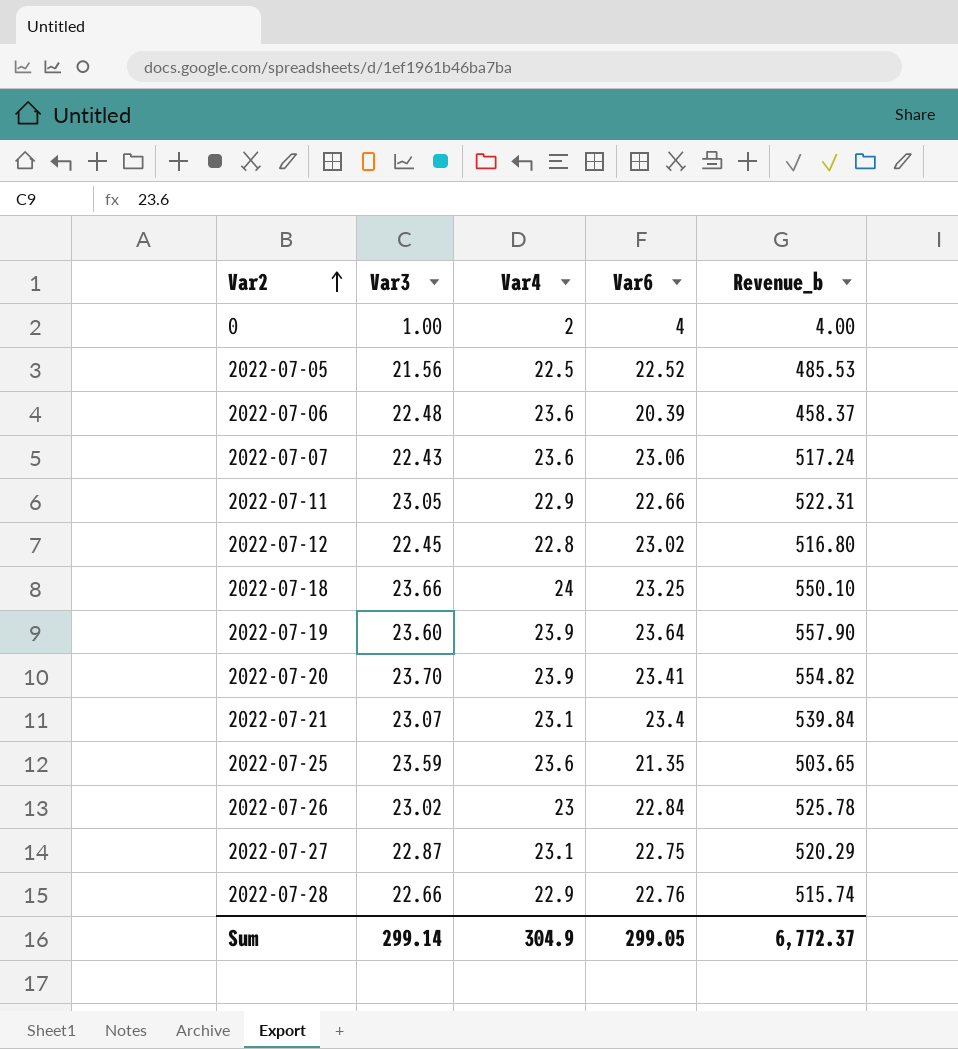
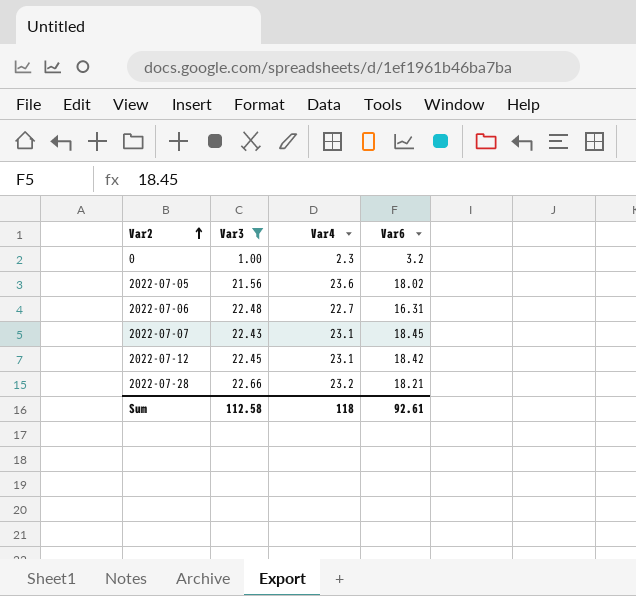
filter: none -> Var3 <= 22.66
column Revenue_b | formula: [Var3] * [Var6] -> none
0 | Var4: 2 -> 2.3
0 | Var6: 4 -> 3.2
2022-07-05 | Var4: 22.5 -> 23.6
2022-07-05 | Var6: 22.52 -> 18.02
2022-07-06 | Var4: 23.6 -> 22.7
2022-07-06 | Var6: 20.39 -> 16.31
2022-07-07 | Var4: 23.6 -> 23.1
2022-07-07 | Var6: 23.06 -> 18.45
2022-07-12 | Var4: 22.8 -> 23.1
2022-07-12 | Var6: 23.02 -> 18.42
2022-07-28 | Var4: 22.9 -> 23.2
2022-07-28 | Var6: 22.76 -> 18.21
Sum | Var3: 299.14 -> 112.58
Sum | Var4: 304.9 -> 118
Sum | Var6: 299.05 -> 92.61

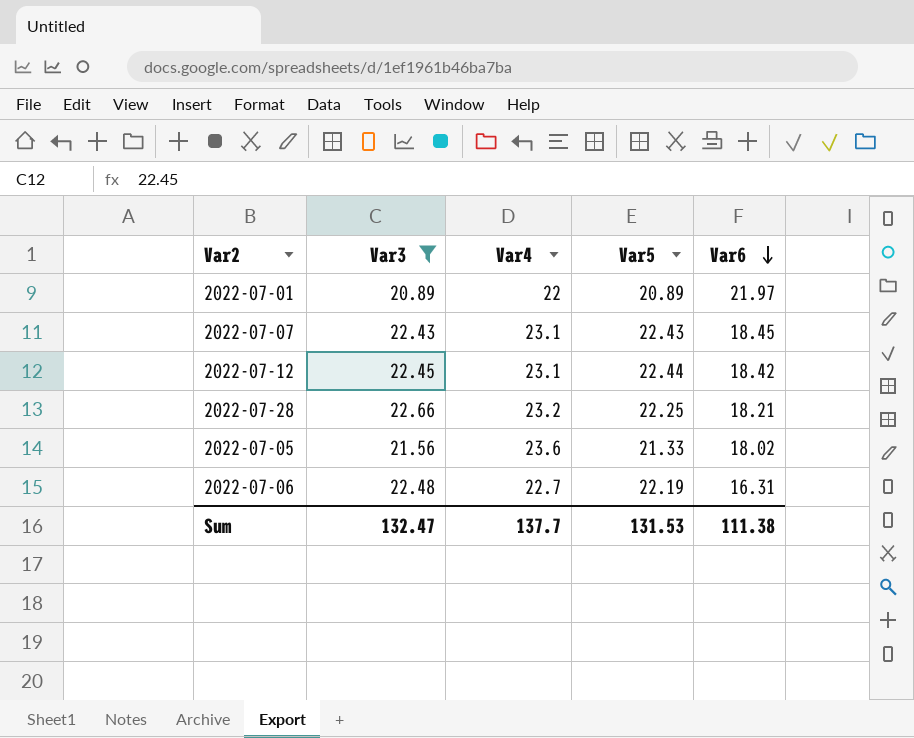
row order: Var2 ascending -> Var6 descending
column Var5 | position: none -> 4
row 0: 1.00 | 2.3 | 3.2 -> none
row 2022-07-01: none -> 20.89 | 22 | 20.89 | 21.97
Sum | Var3: 112.58 -> 132.47
Sum | Var4: 118 -> 137.7
Sum | Var6: 92.61 -> 111.38

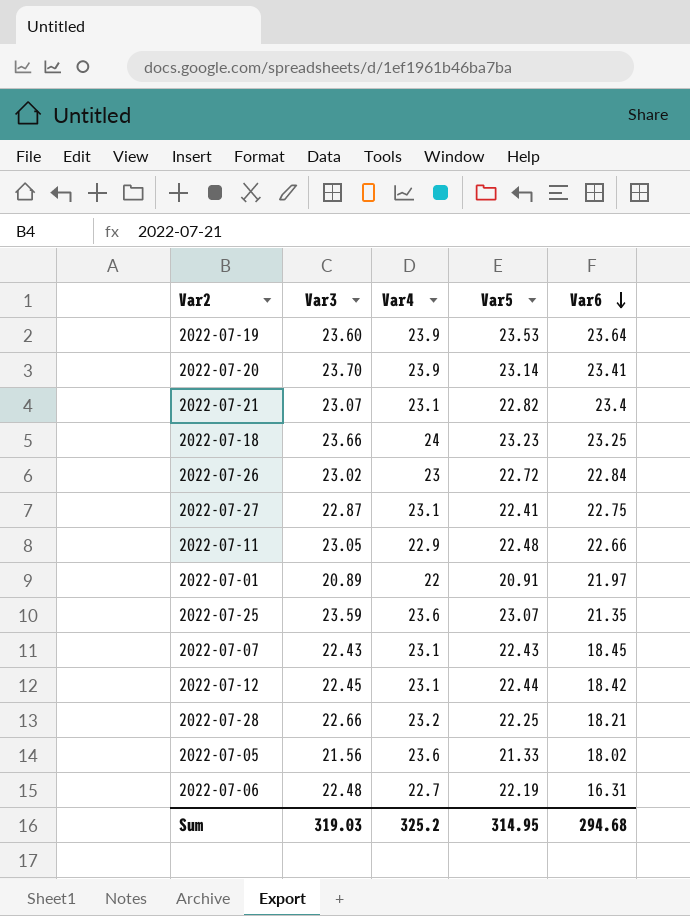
filter: Var3 <= 22.66 -> none
2022-07-01 | Var5: 20.89 -> 20.91
Sum | Var3: 132.47 -> 319.03
Sum | Var4: 137.7 -> 325.2
Sum | Var5: 131.53 -> 314.95
Sum | Var6: 111.38 -> 294.68

